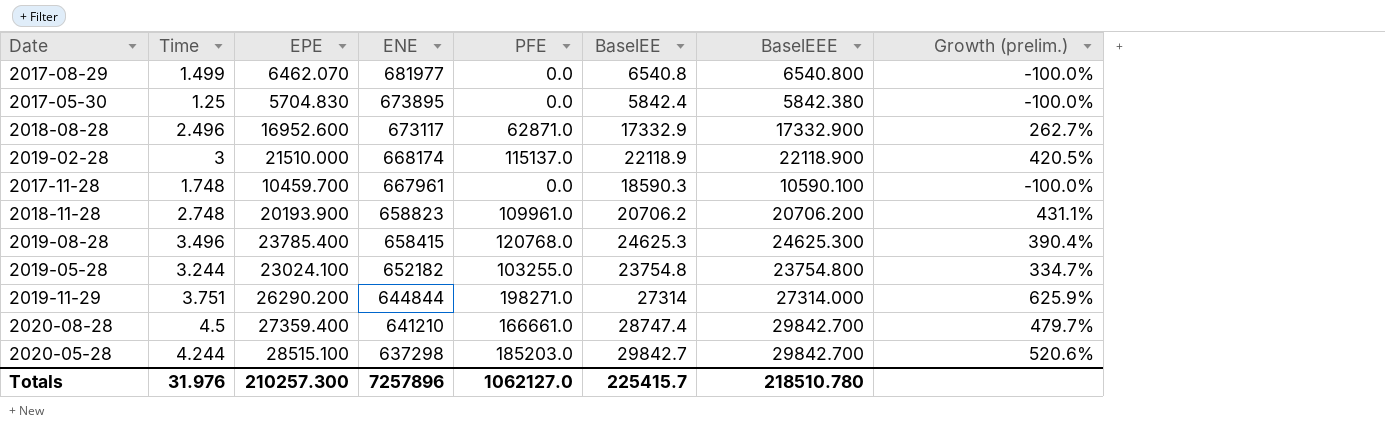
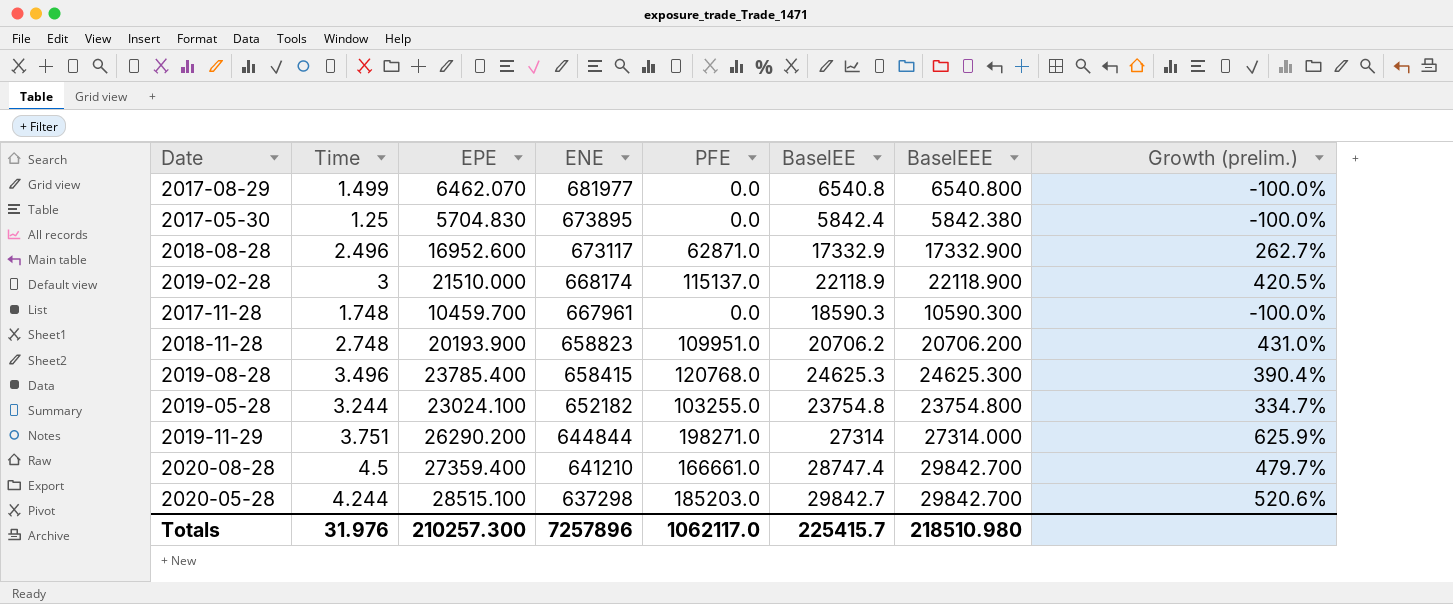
2017-11-28 | BaselEEE: 10590.100 -> 10590.300
2018-11-28 | PFE: 109961.0 -> 109951.0
2018-11-28 | Growth (prelim.): 431.1% -> 431.0%
Totals | PFE: 1062127.0 -> 1062117.0
Totals | BaselEEE: 218510.780 -> 218510.980

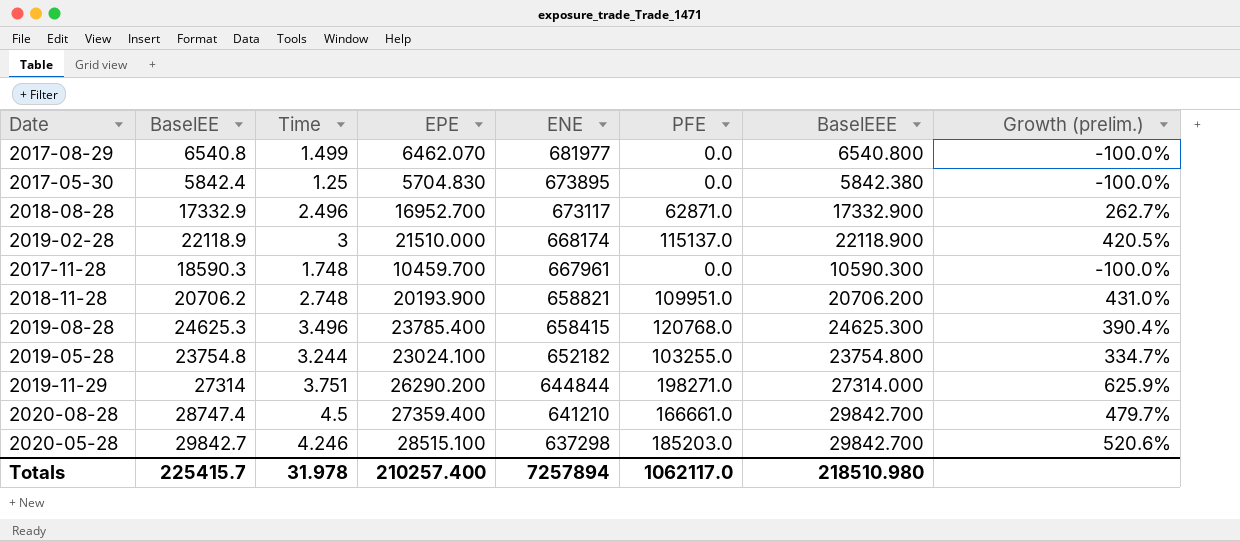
column BaselEE | position: 6 -> 2
2018-08-28 | EPE: 16952.600 -> 16952.700
2018-11-28 | ENE: 658823 -> 658821
2020-05-28 | Time: 4.244 -> 4.246
Totals | Time: 31.976 -> 31.978
Totals | EPE: 210257.300 -> 210257.400
Totals | ENE: 7257896 -> 7257894

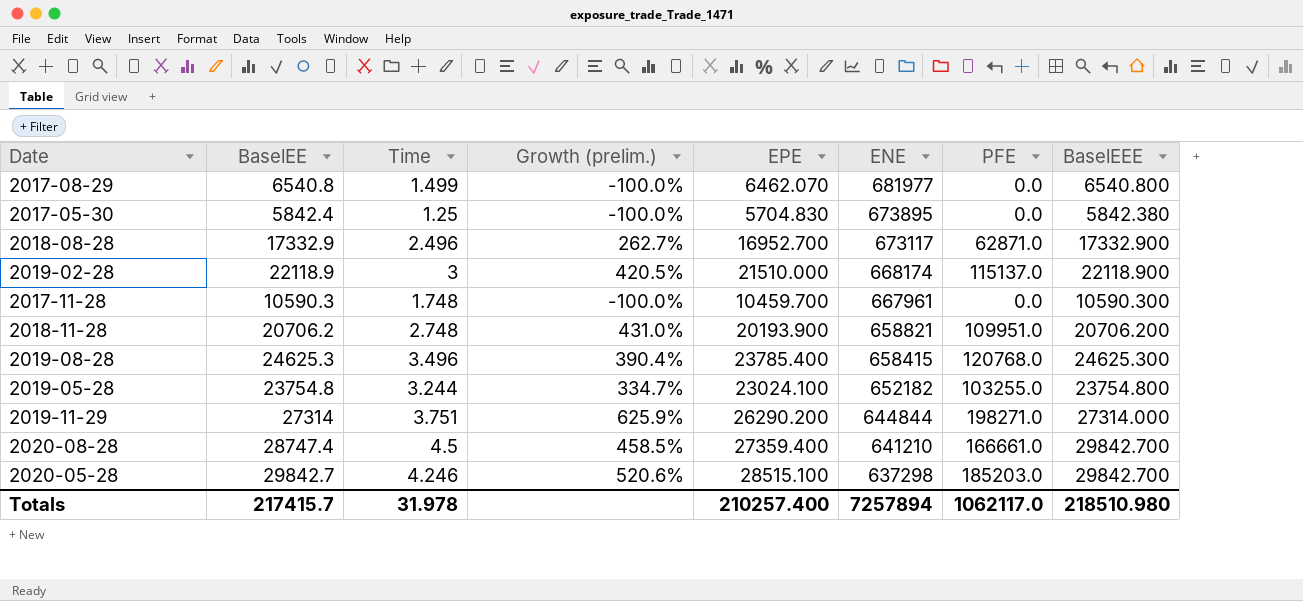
column Growth (prelim.) | formula: ([PFE] - [BaselEE]) / [BaselEE] -> ([PFE] - [BaselEEE]) / [BaselEEE]
column Growth (prelim.) | position: 8 -> 4
2017-11-28 | BaselEE: 18590.3 -> 10590.3
Totals | BaselEE: 225415.7 -> 217415.7

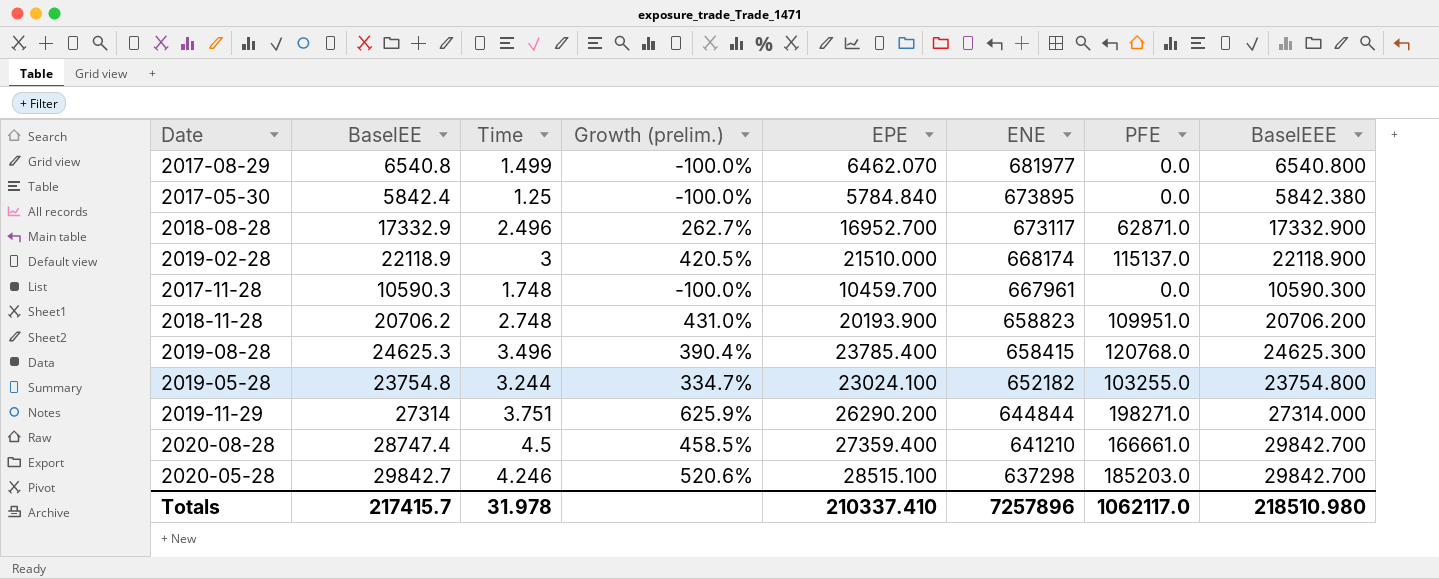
2017-05-30 | EPE: 5704.830 -> 5784.840
2018-11-28 | ENE: 658821 -> 658823
Totals | EPE: 210257.400 -> 210337.410
Totals | ENE: 7257894 -> 7257896

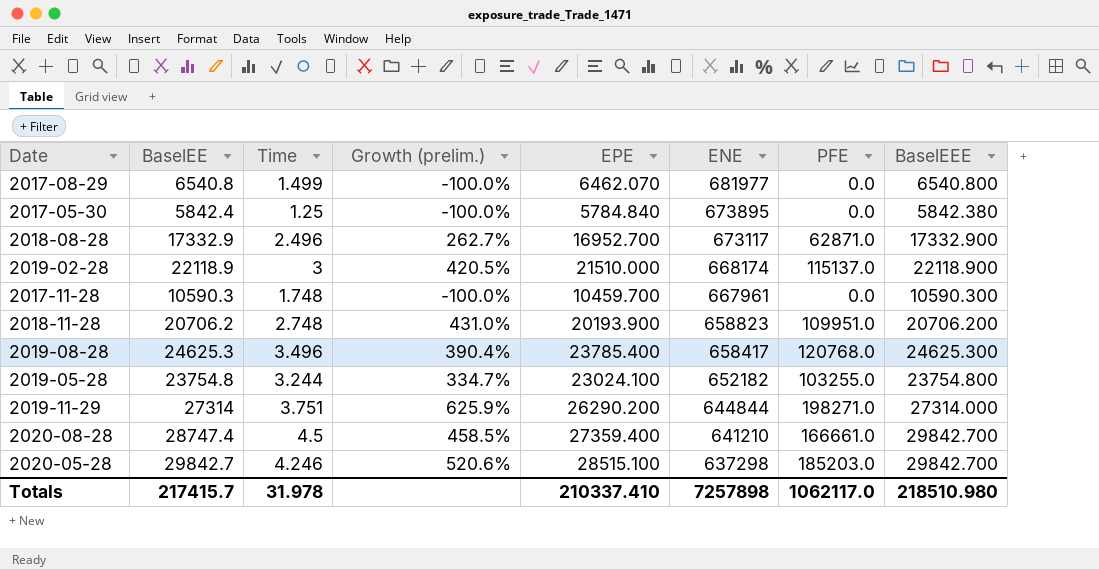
2019-08-28 | ENE: 658415 -> 658417
Totals | ENE: 7257896 -> 7257898

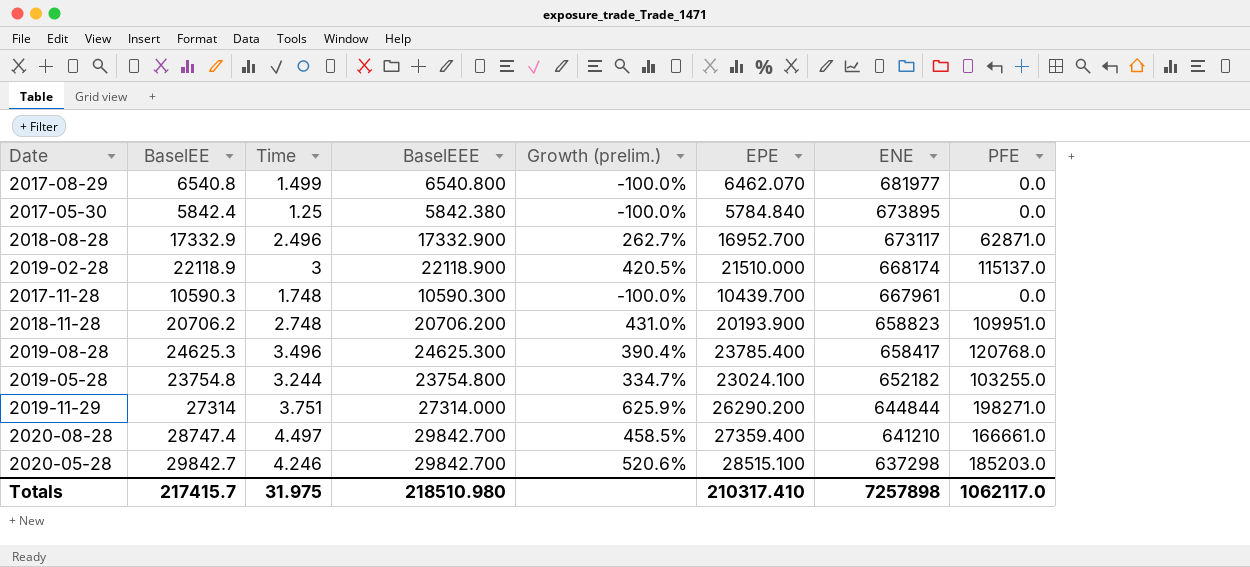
column BaselEEE | position: 8 -> 4
2017-11-28 | EPE: 10459.700 -> 10439.700
2020-08-28 | Time: 4.5 -> 4.497
Totals | Time: 31.978 -> 31.975
Totals | EPE: 210337.410 -> 210317.410

